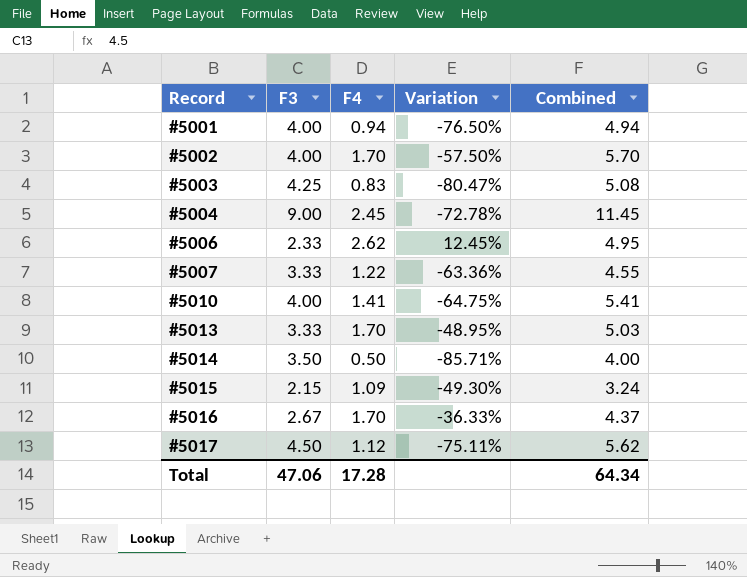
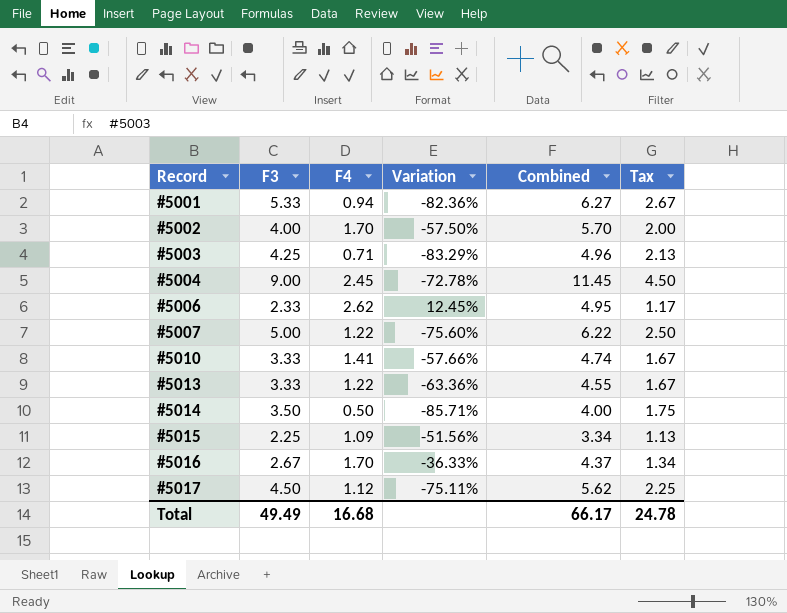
column Tax | formula: none -> [F3] * 0.5
#5001 | F3: 4.00 -> 5.33
#5001 | Variation: -76.50% -> -82.36%
#5001 | Combined: 4.94 -> 6.27
#5003 | F4: 0.83 -> 0.71
#5003 | Variation: -80.47% -> -83.29%
#5003 | Combined: 5.08 -> 4.96
#5007 | F3: 3.33 -> 5.00
#5007 | Variation: -63.36% -> -75.60%
#5007 | Combined: 4.55 -> 6.22
#5010 | F3: 4.00 -> 3.33
#5010 | Variation: -64.75% -> -57.66%
#5010 | Combined: 5.41 -> 4.74
#5013 | F4: 1.70 -> 1.22
#5013 | Variation: -48.95% -> -63.36%
#5013 | Combined: 5.03 -> 4.55
#5015 | F3: 2.15 -> 2.25
#5015 | Variation: -49.30% -> -51.56%
#5015 | Combined: 3.24 -> 3.34
Total | F3: 47.06 -> 49.49
Total | F4: 17.28 -> 16.68
Total | Combined: 64.34 -> 66.17

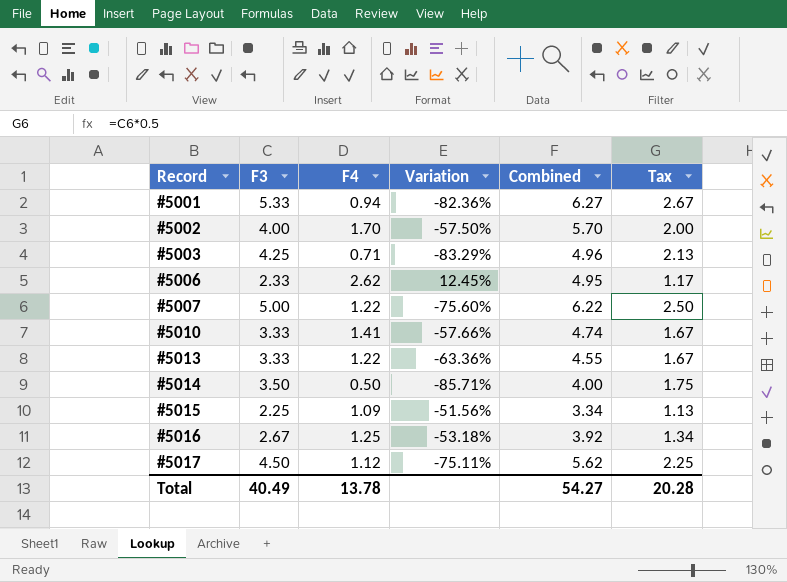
row #5004: 9.00 | 2.45 | -72.78% | 11.45 | 4.50 -> none
#5016 | F4: 1.70 -> 1.25
#5016 | Variation: -36.33% -> -53.18%
#5016 | Combined: 4.37 -> 3.92
Total | F3: 49.49 -> 40.49
Total | F4: 16.68 -> 13.78
Total | Combined: 66.17 -> 54.27
Total | Tax: 24.78 -> 20.28

